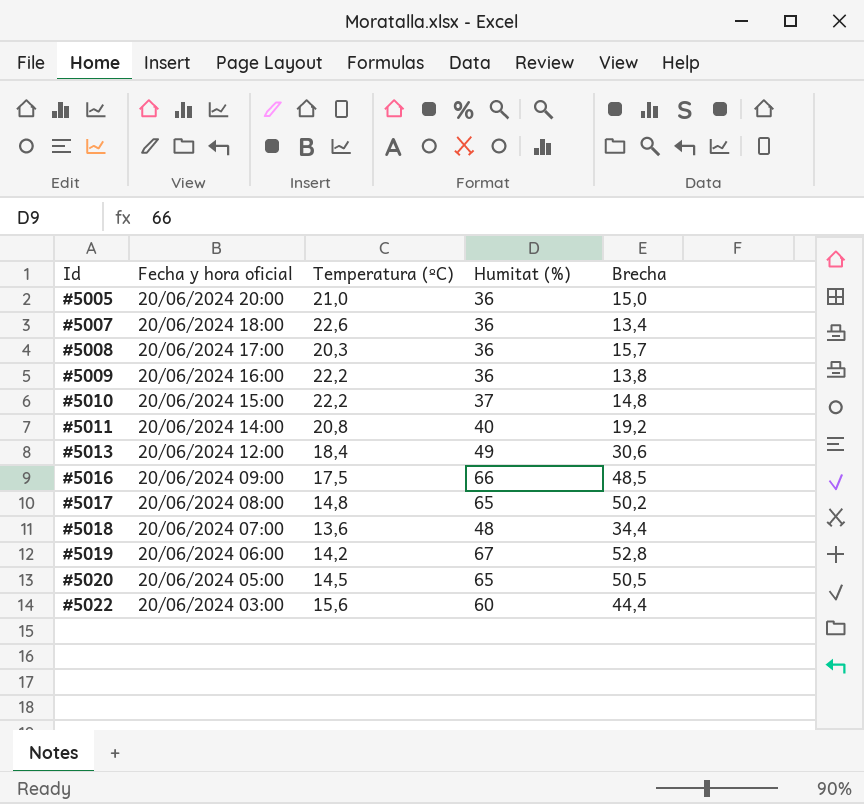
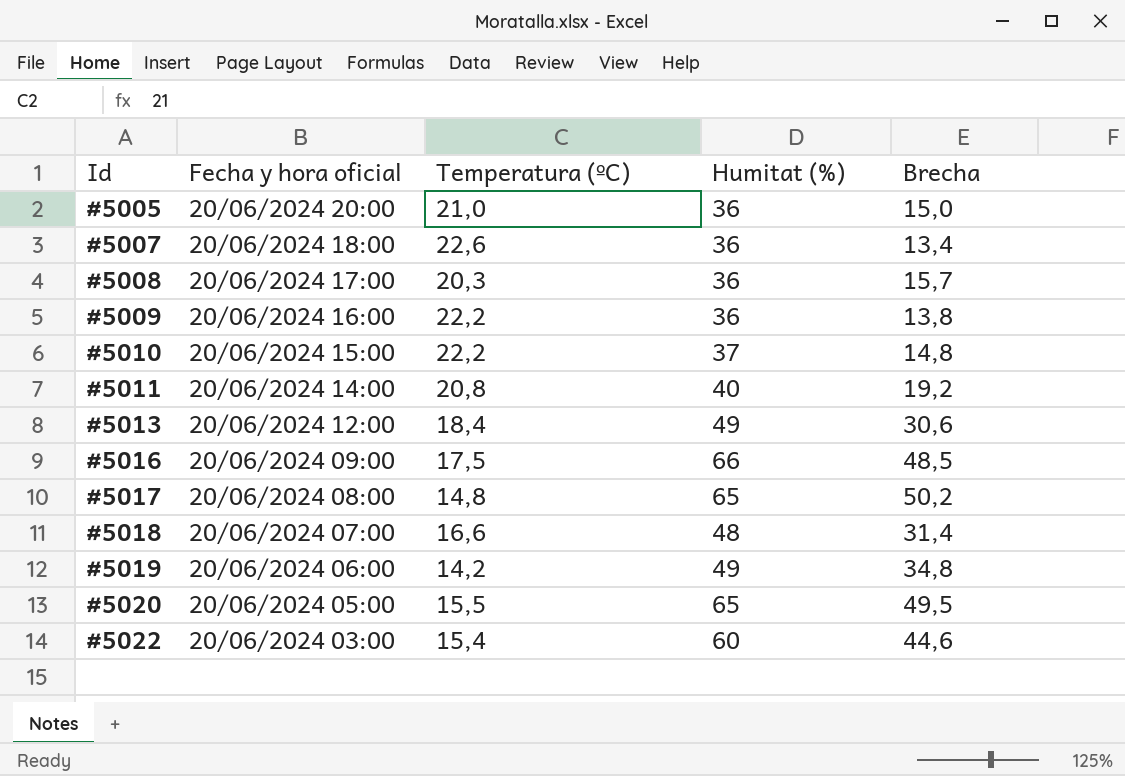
#5018 | Temperatura (ºC): 13,6 -> 16,6
#5018 | Brecha: 34,4 -> 31,4
#5019 | Humitat (%): 67 -> 49
#5019 | Brecha: 52,8 -> 34,8
#5020 | Temperatura (ºC): 14,5 -> 15,5
#5020 | Brecha: 50,5 -> 49,5
#5022 | Temperatura (ºC): 15,6 -> 15,4
#5022 | Brecha: 44,4 -> 44,6

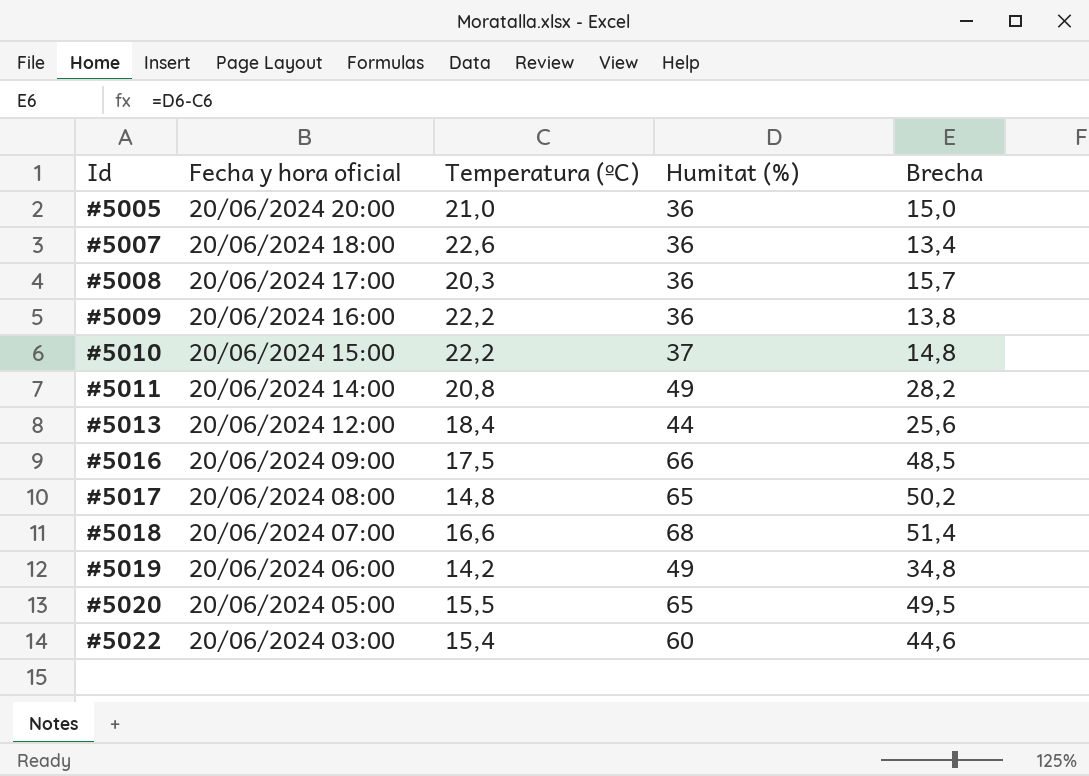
#5011 | Humitat (%): 40 -> 49
#5011 | Brecha: 19,2 -> 28,2
#5013 | Humitat (%): 49 -> 44
#5013 | Brecha: 30,6 -> 25,6
#5018 | Humitat (%): 48 -> 68
#5018 | Brecha: 31,4 -> 51,4

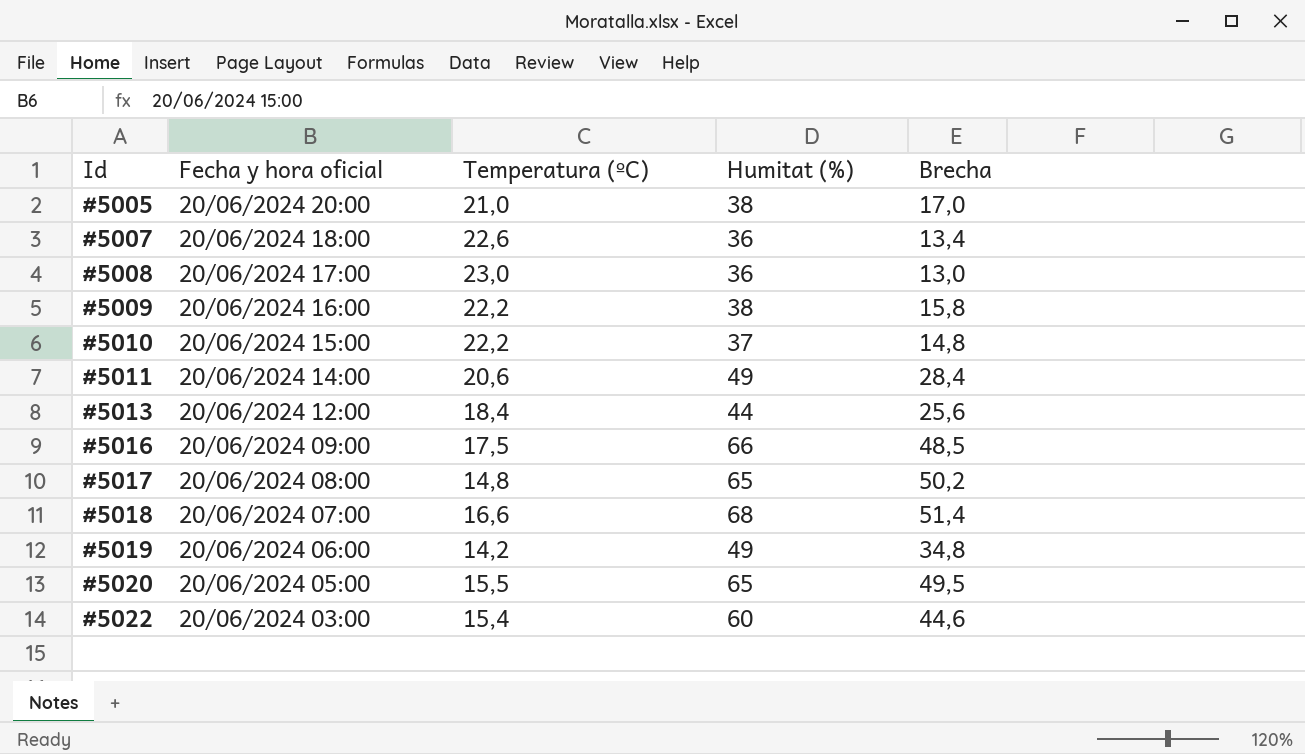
#5005 | Humitat (%): 36 -> 38
#5005 | Brecha: 15,0 -> 17,0
#5008 | Temperatura (ºC): 20,3 -> 23,0
#5008 | Brecha: 15,7 -> 13,0
#5009 | Humitat (%): 36 -> 38
#5009 | Brecha: 13,8 -> 15,8
#5011 | Temperatura (ºC): 20,8 -> 20,6
#5011 | Brecha: 28,2 -> 28,4

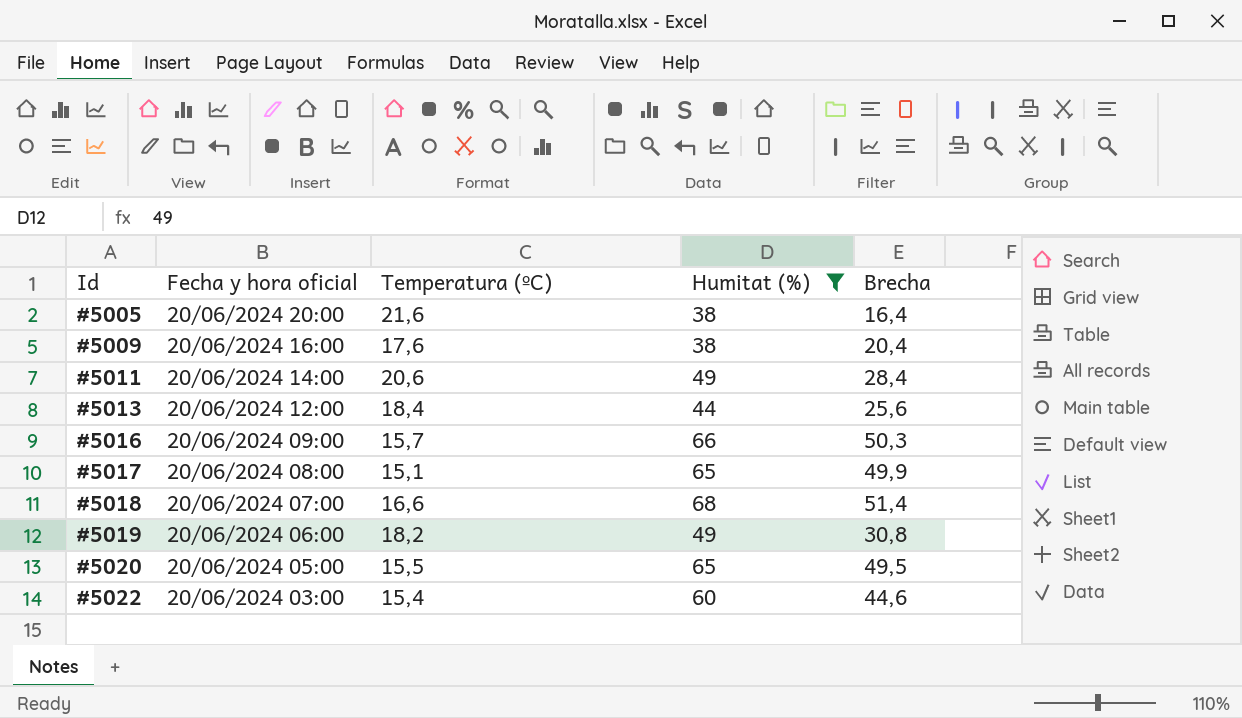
filter: none -> Humitat (%) >= 38
#5005 | Temperatura (ºC): 21,0 -> 21,6
#5005 | Brecha: 17,0 -> 16,4
#5009 | Temperatura (ºC): 22,2 -> 17,6
#5009 | Brecha: 15,8 -> 20,4
#5016 | Temperatura (ºC): 17,5 -> 15,7
#5016 | Brecha: 48,5 -> 50,3
#5017 | Temperatura (ºC): 14,8 -> 15,1
#5017 | Brecha: 50,2 -> 49,9
#5019 | Temperatura (ºC): 14,2 -> 18,2
#5019 | Brecha: 34,8 -> 30,8

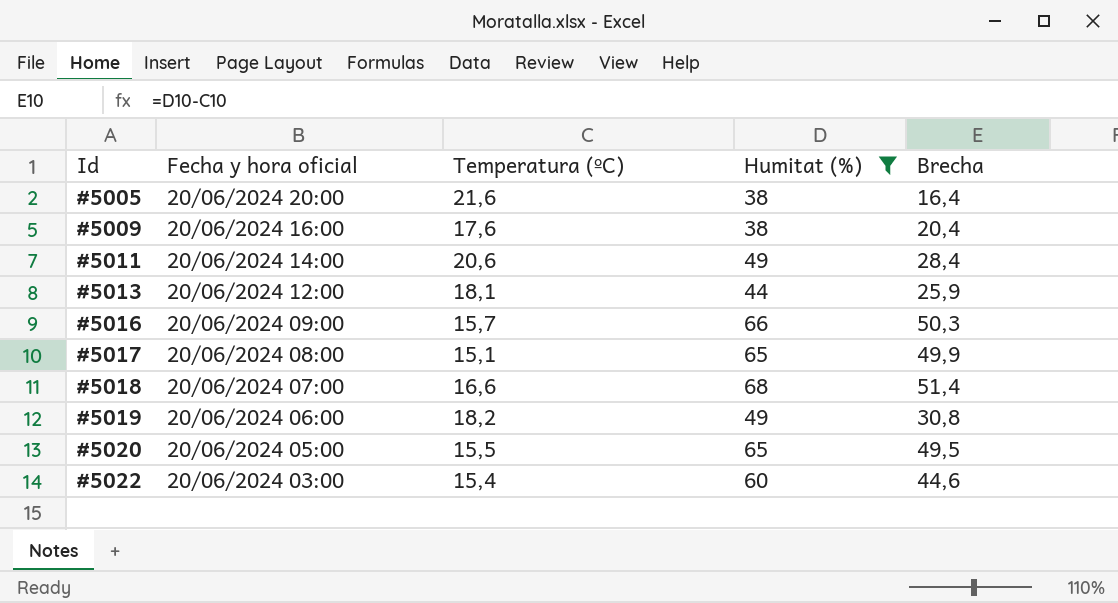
#5013 | Temperatura (ºC): 18,4 -> 18,1
#5013 | Brecha: 25,6 -> 25,9

